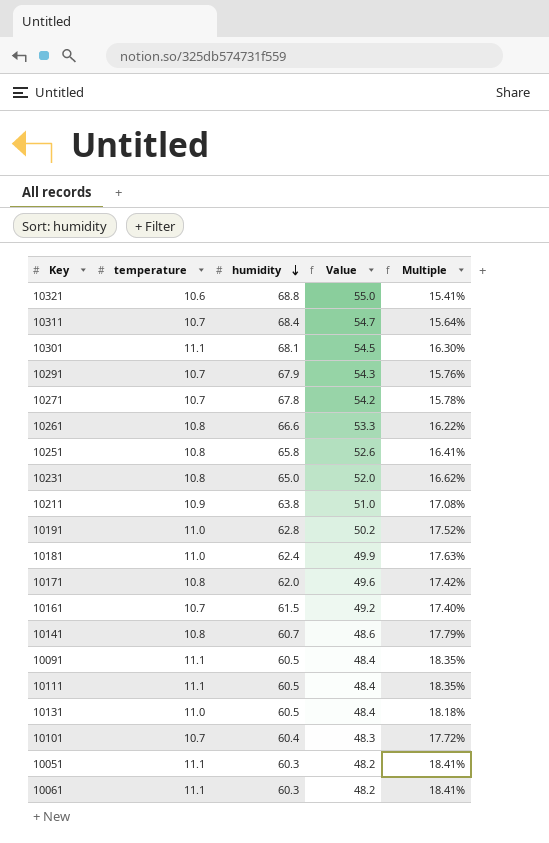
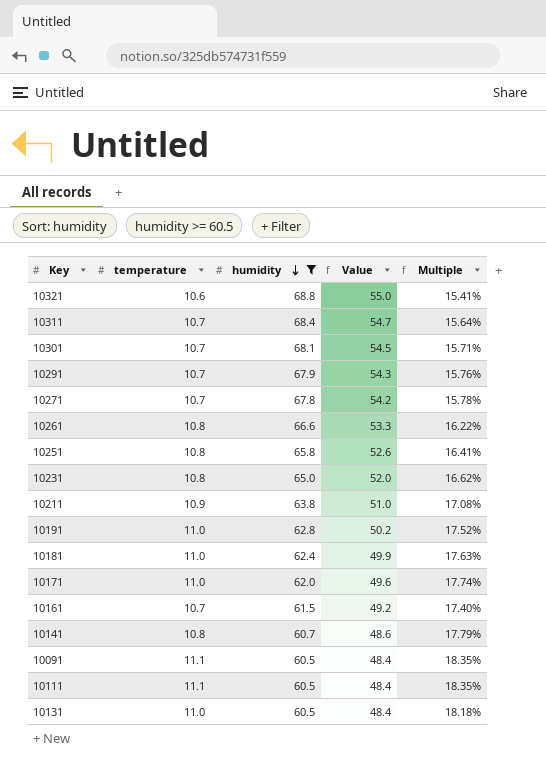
filter: none -> humidity >= 60.5
10301 | temperature: 11.1 -> 10.7
10301 | Multiple: 16.30% -> 15.71%
10171 | temperature: 10.8 -> 11.0
10171 | Multiple: 17.42% -> 17.74%

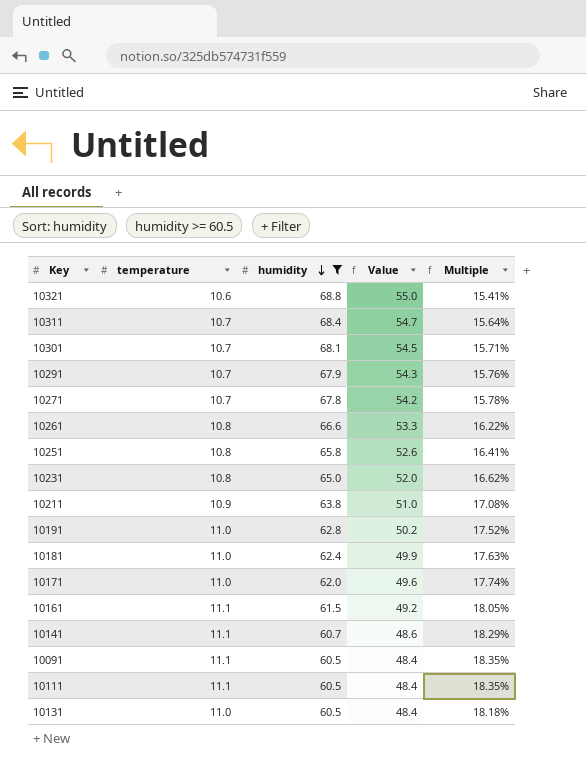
10161 | temperature: 10.7 -> 11.1
10161 | Multiple: 17.40% -> 18.05%
10141 | temperature: 10.8 -> 11.1
10141 | Multiple: 17.79% -> 18.29%

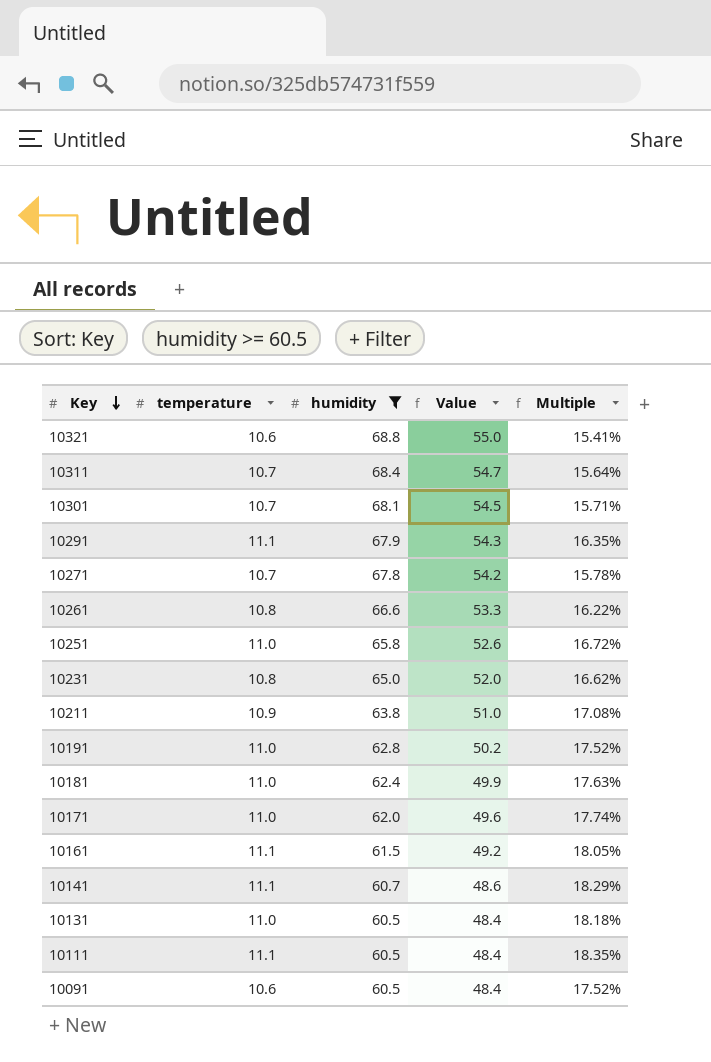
row order: humidity descending -> Key descending
10291 | temperature: 10.7 -> 11.1
10291 | Multiple: 15.76% -> 16.35%
10251 | temperature: 10.8 -> 11.0
10251 | Multiple: 16.41% -> 16.72%
10091 | temperature: 11.1 -> 10.6
10091 | Multiple: 18.35% -> 17.52%

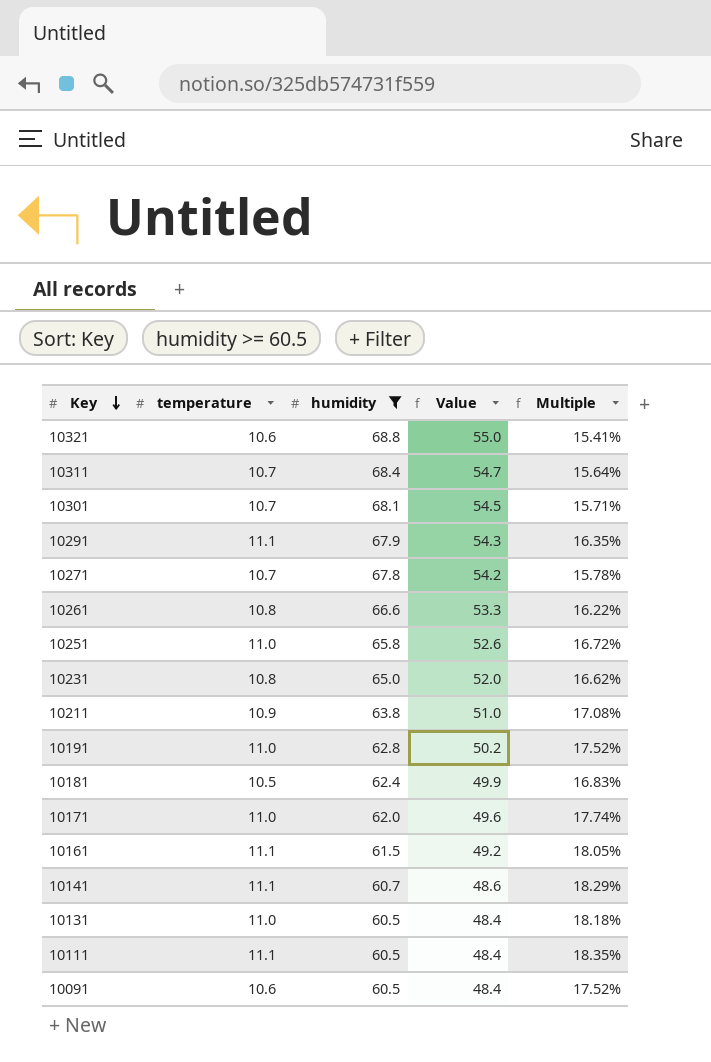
10181 | temperature: 11.0 -> 10.5
10181 | Multiple: 17.63% -> 16.83%

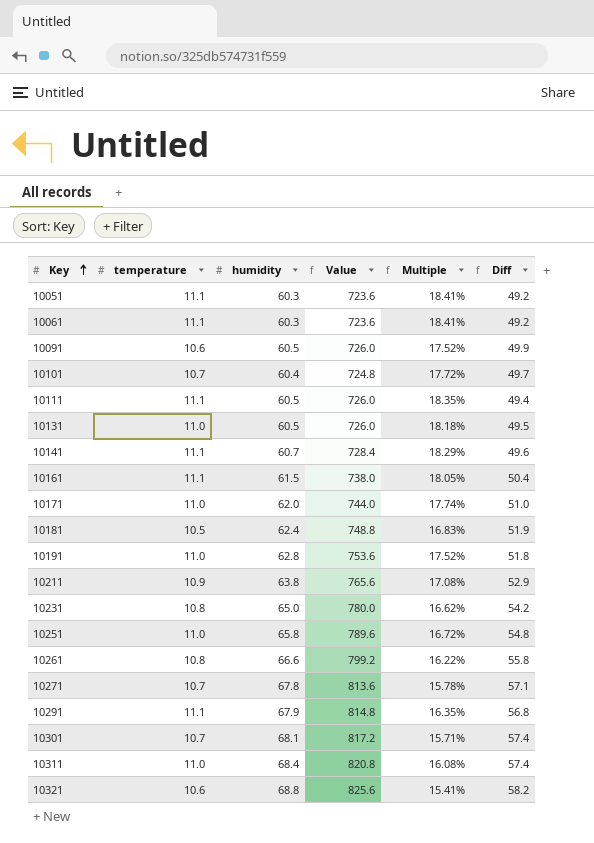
filter: humidity >= 60.5 -> none
row order: Key descending -> Key ascending
column Value | formula: [humidity] * 0.8 -> [humidity] * 12
column Diff | formula: none -> [humidity] - [temperature]
10311 | temperature: 10.7 -> 11.0
10311 | Multiple: 15.64% -> 16.08%

